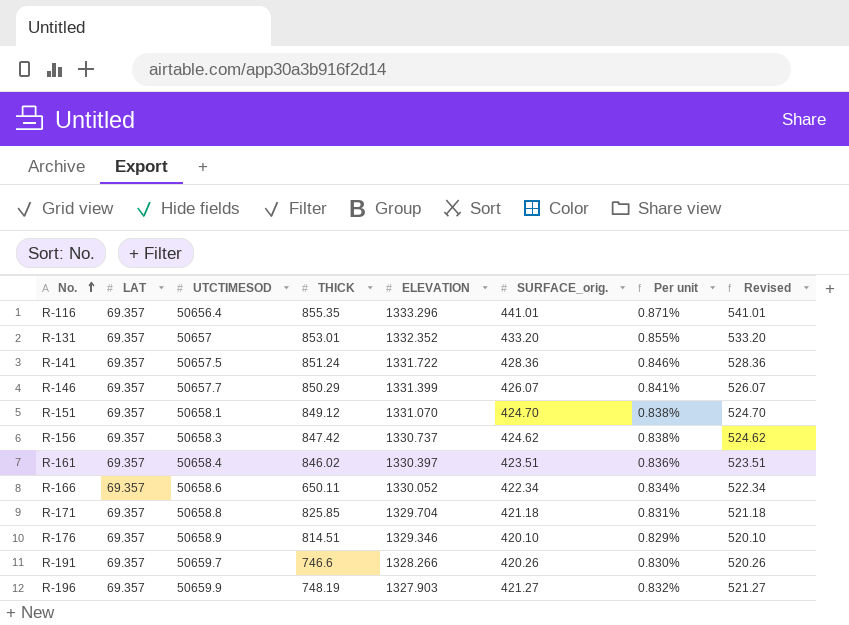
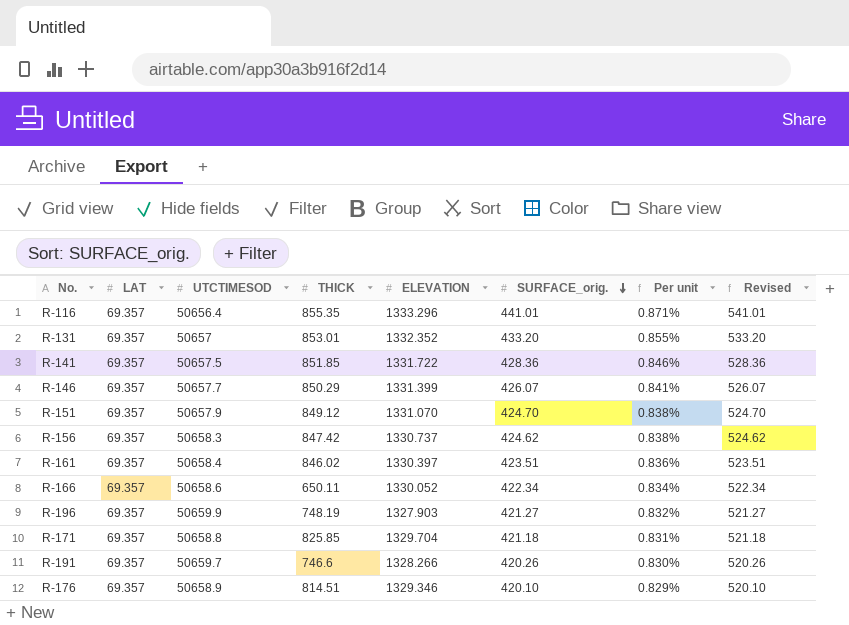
row order: No. ascending -> SURFACE_orig. descending
R-141 | THICK: 851.24 -> 851.85
R-151 | UTCTIMESOD: 50658.1 -> 50657.9

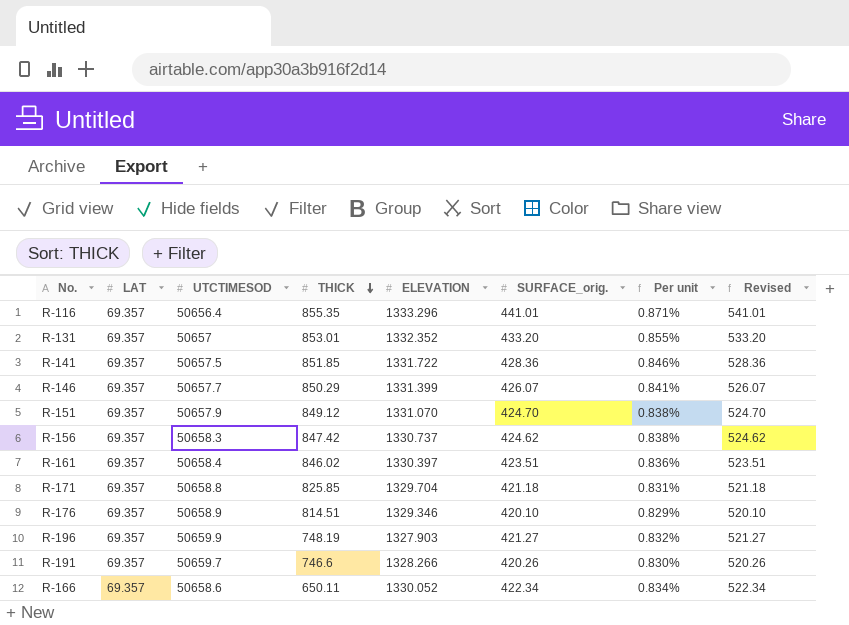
row order: SURFACE_orig. descending -> THICK descending

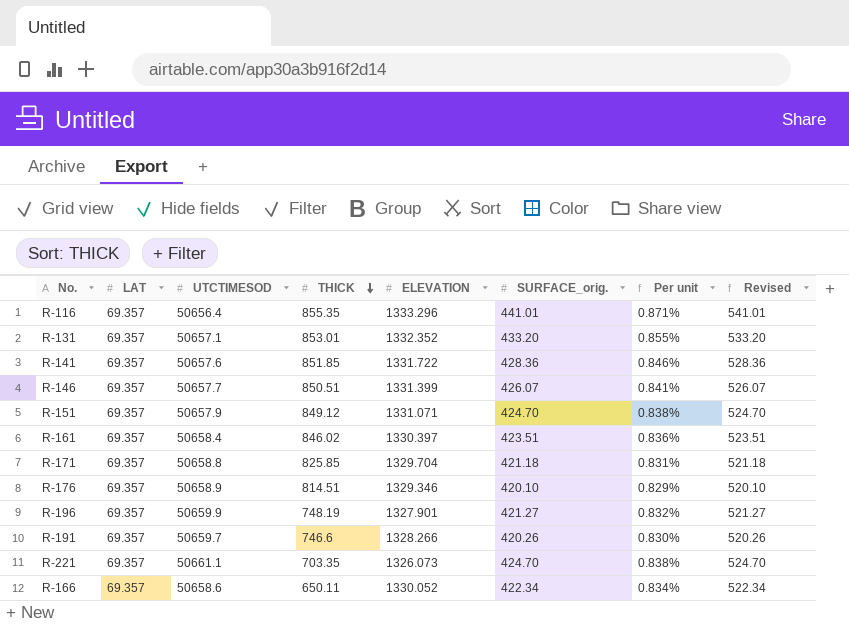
row R-156: 69.357 | 50658.3 | 847.42 | 1330.737 | 424.62 | 0.838% | 524.62 -> none
R-131 | UTCTIMESOD: 50657 -> 50657.1
R-141 | UTCTIMESOD: 50657.5 -> 50657.6
R-146 | THICK: 850.29 -> 850.51
R-151 | ELEVATION: 1331.070 -> 1331.071
R-196 | ELEVATION: 1327.903 -> 1327.901
row R-221: none -> 69.357 | 50661.1 | 703.35 | 1326.073 | 424.70 | 0.838% | 524.70

